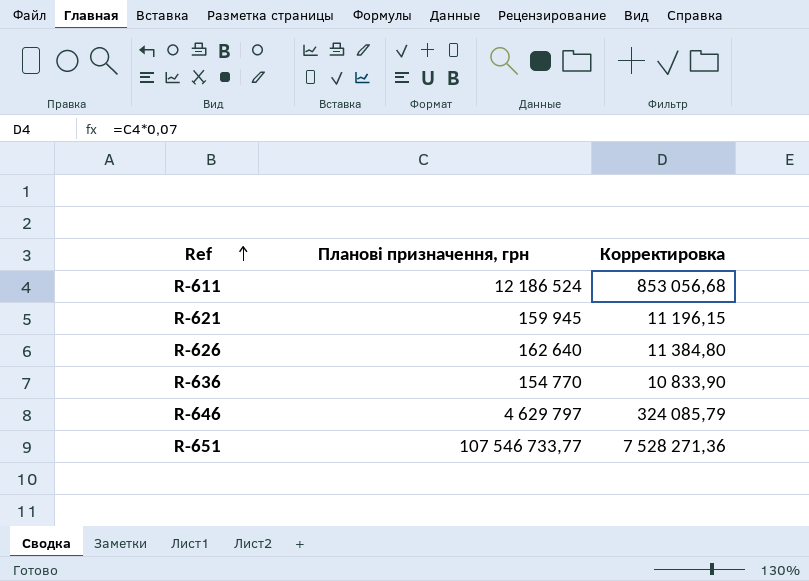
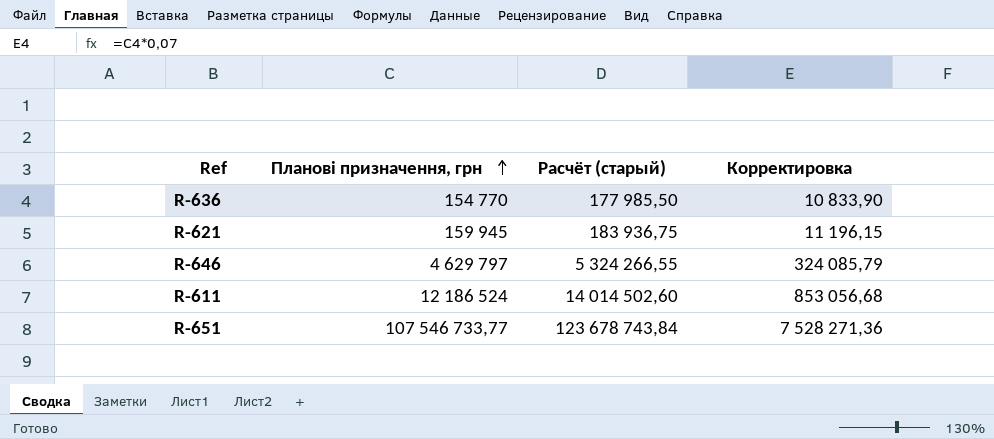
row order: Ref ascending -> Планові призначення, грн ascending
column Расчёт (старый) | formula: none -> [Планові призначення, грн] * 1,15
row R-626: 162 640 | 11 384,80 -> none

